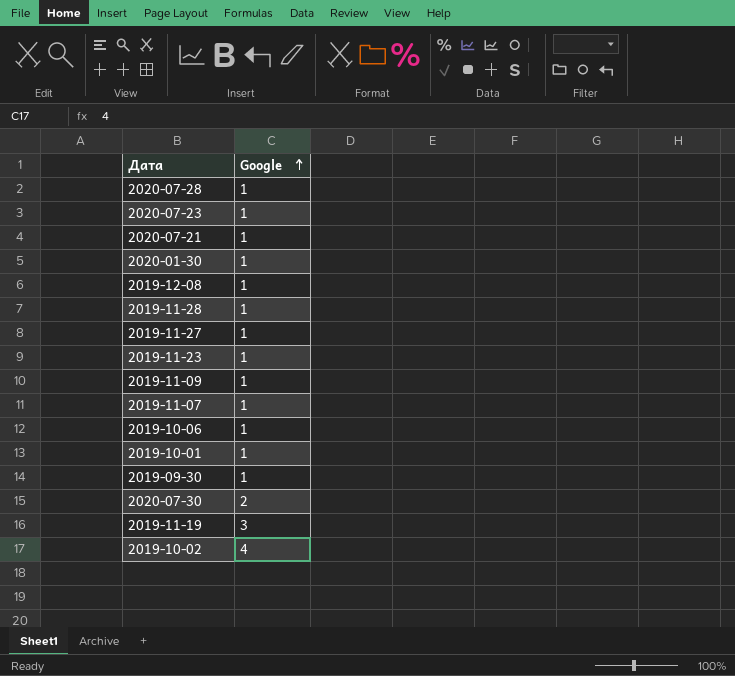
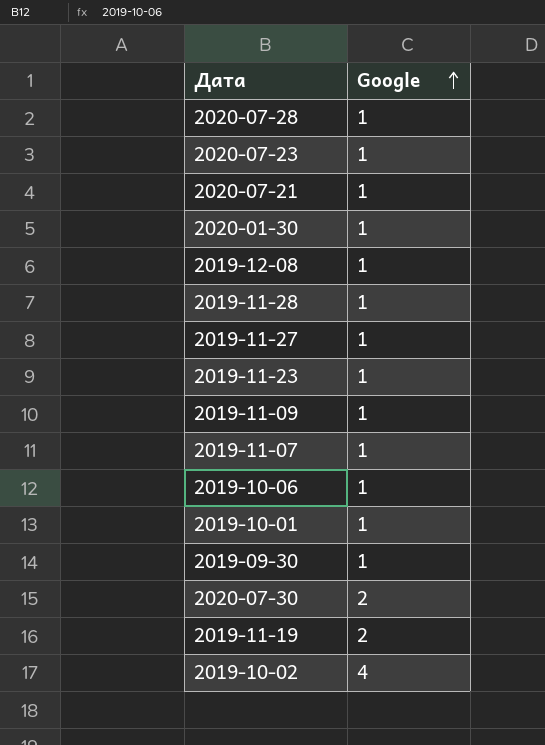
2019-11-19 | Google: 3 -> 2

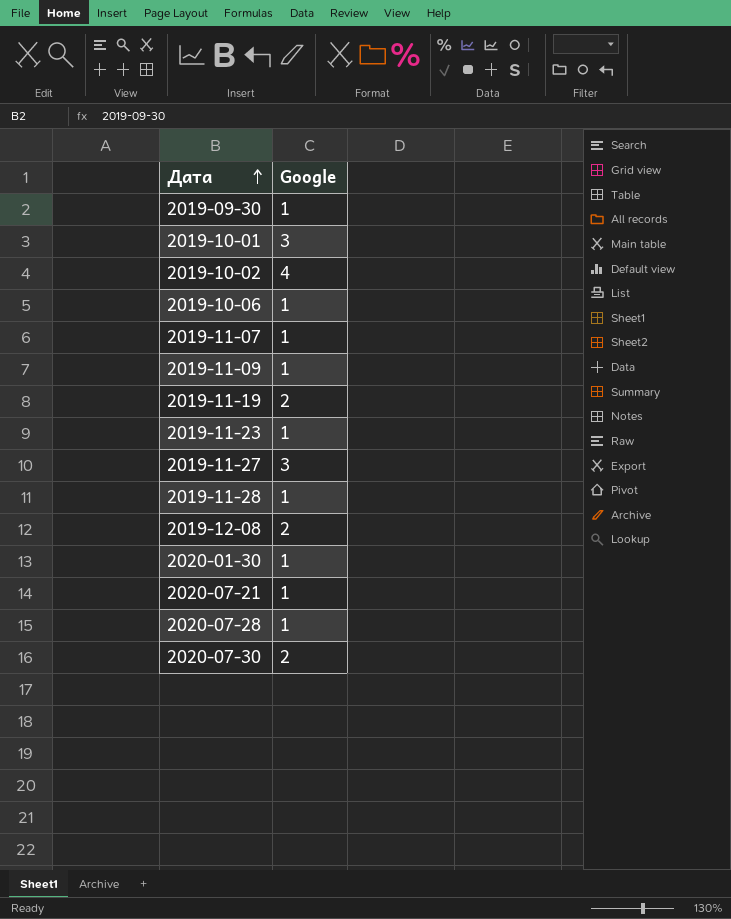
row order: Google ascending -> Дата ascending
row 2020-07-23: 1 -> none
2019-10-01 | Google: 1 -> 3
2019-11-27 | Google: 1 -> 3
2019-12-08 | Google: 1 -> 2

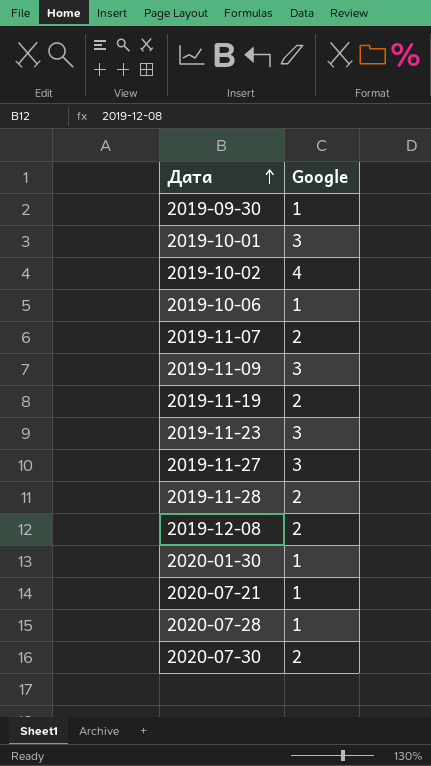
2019-11-07 | Google: 1 -> 2
2019-11-09 | Google: 1 -> 3
2019-11-23 | Google: 1 -> 3
2019-11-28 | Google: 1 -> 2

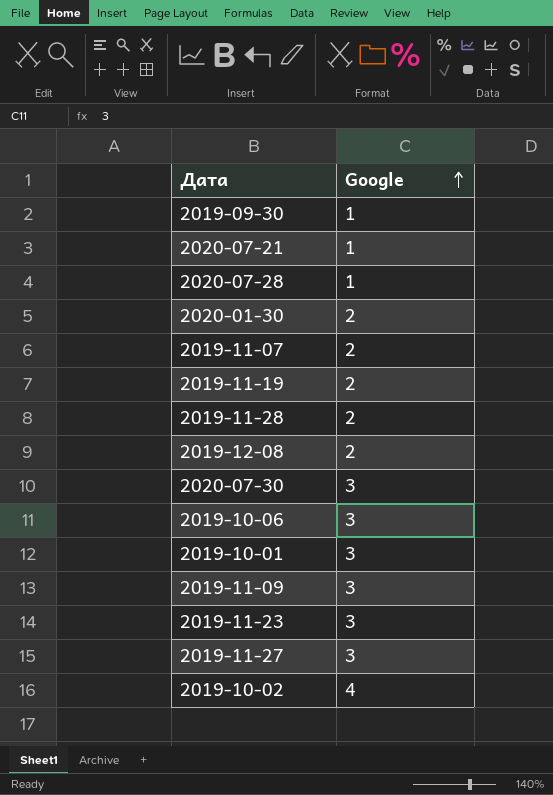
row order: Дата ascending -> Google ascending
2020-01-30 | Google: 1 -> 2
2020-07-30 | Google: 2 -> 3
2019-10-06 | Google: 1 -> 3

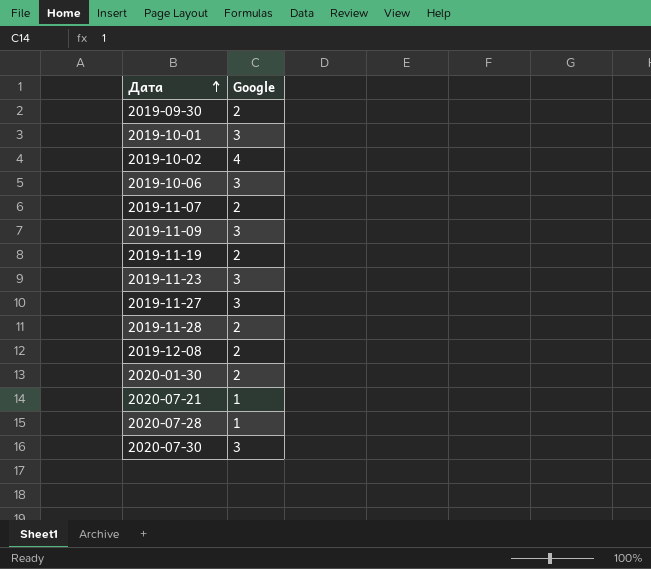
row order: Google ascending -> Дата ascending
2019-09-30 | Google: 1 -> 2

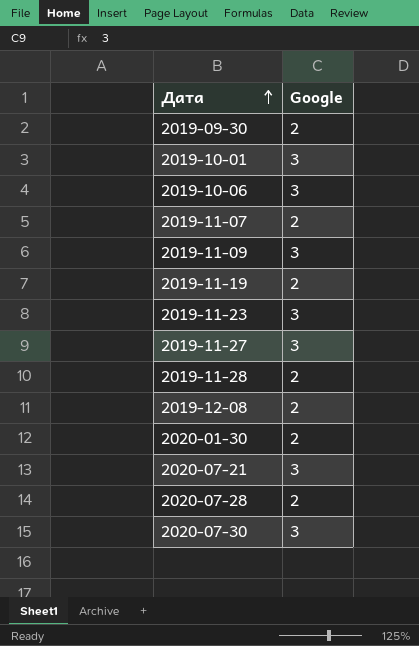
row 2019-10-02: 4 -> none
2020-07-21 | Google: 1 -> 3
2020-07-28 | Google: 1 -> 2

